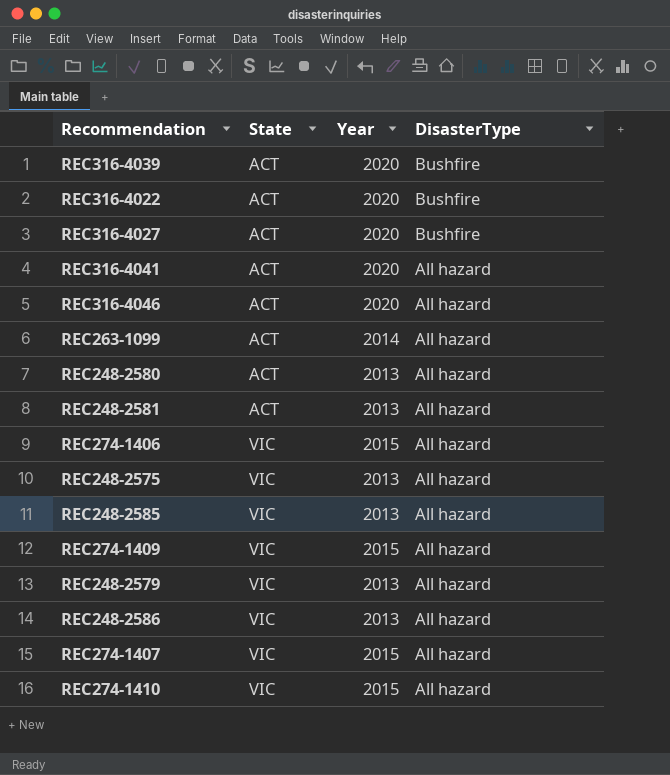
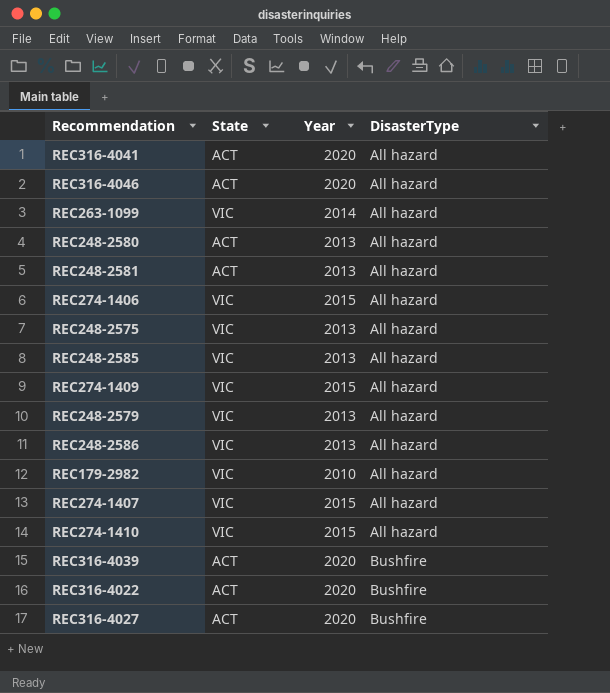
row order: State ascending -> DisasterType ascending
REC263-1099 | State: ACT -> VIC
row REC179-2982: none -> VIC | 2010 | All hazard

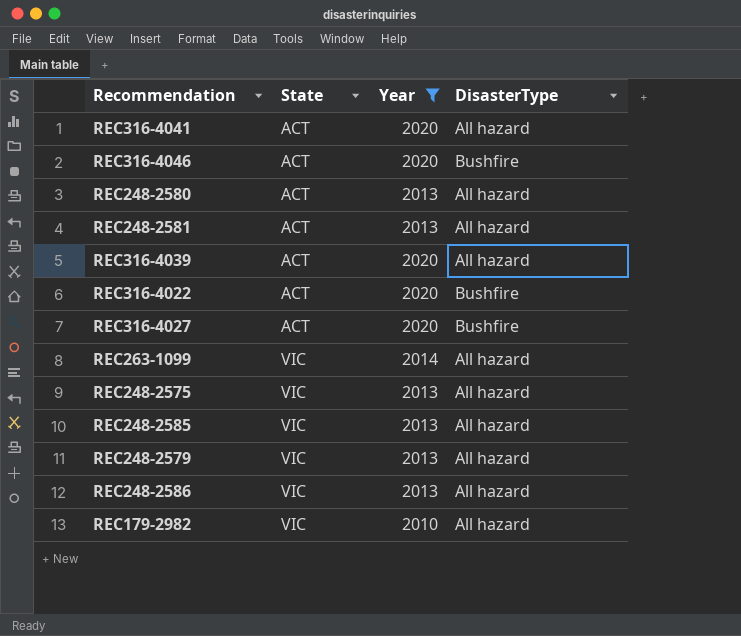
filter: none -> Year != 2015
row order: DisasterType ascending -> State ascending
REC316-4046 | DisasterType: All hazard -> Bushfire
REC316-4039 | DisasterType: Bushfire -> All hazard

